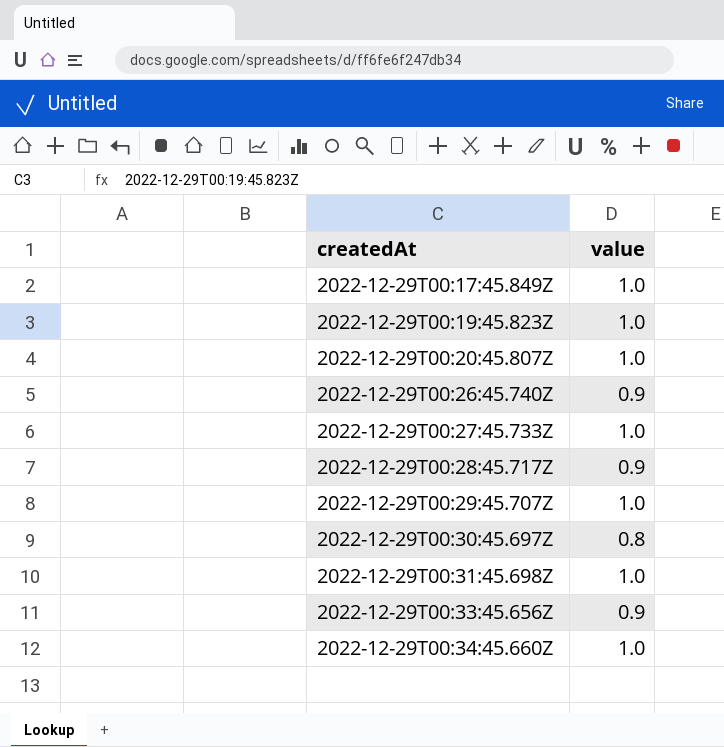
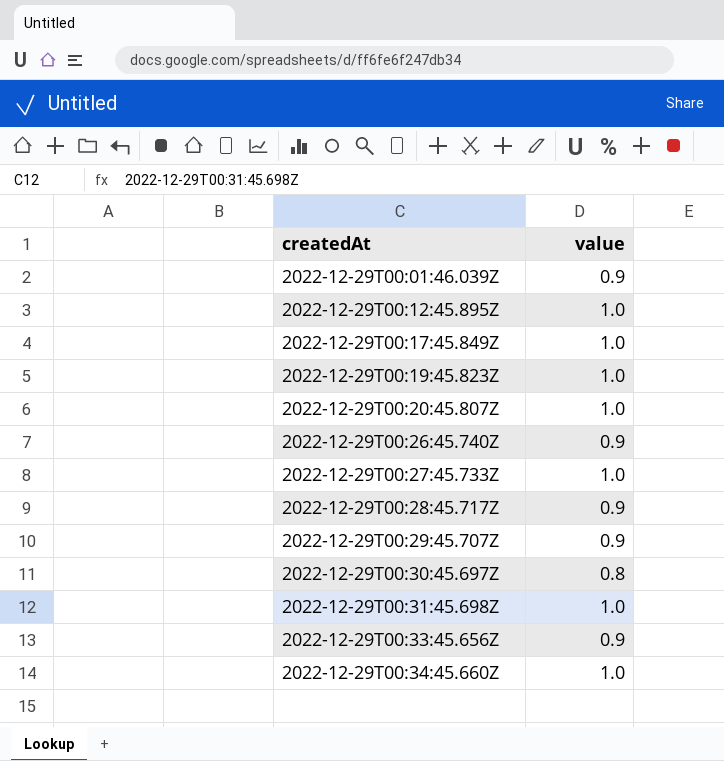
row 2022-12-29T00:01:46.039Z: none -> 0.9
row 2022-12-29T00:12:45.895Z: none -> 1.0
2022-12-29T00:29:45.707Z | value: 1.0 -> 0.9

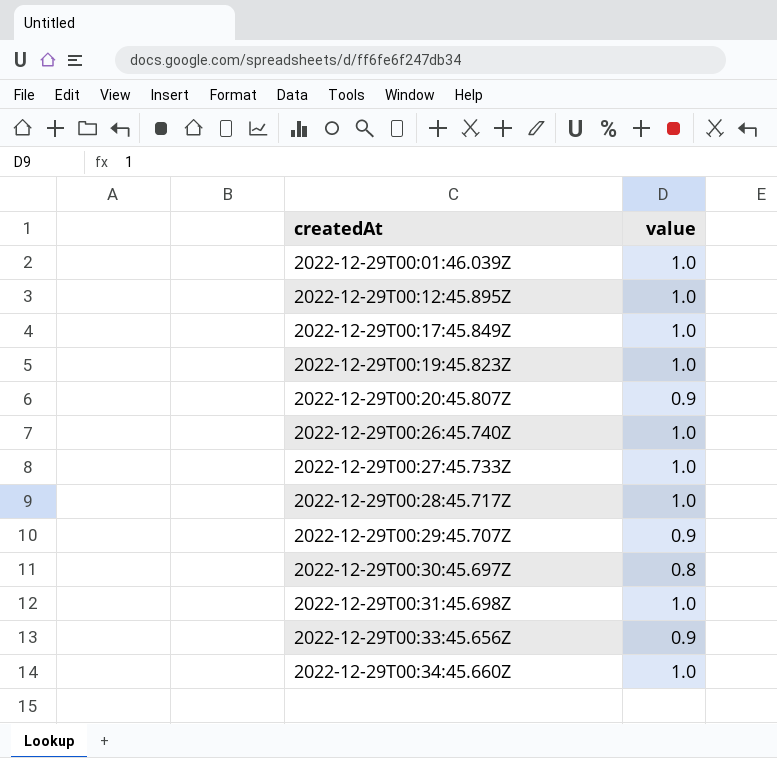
2022-12-29T00:01:46.039Z | value: 0.9 -> 1.0
2022-12-29T00:20:45.807Z | value: 1.0 -> 0.9
2022-12-29T00:26:45.740Z | value: 0.9 -> 1.0
2022-12-29T00:28:45.717Z | value: 0.9 -> 1.0

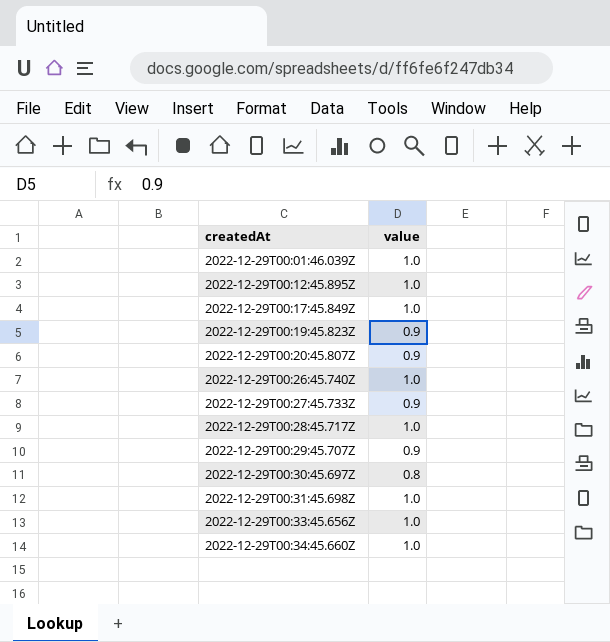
2022-12-29T00:19:45.823Z | value: 1.0 -> 0.9
2022-12-29T00:27:45.733Z | value: 1.0 -> 0.9
2022-12-29T00:33:45.656Z | value: 0.9 -> 1.0

